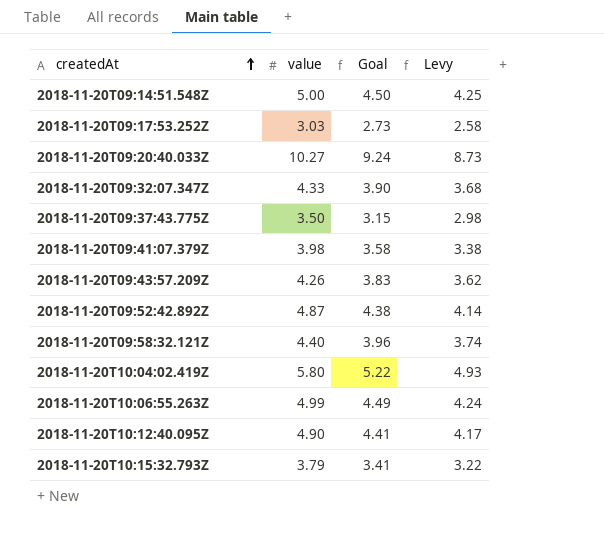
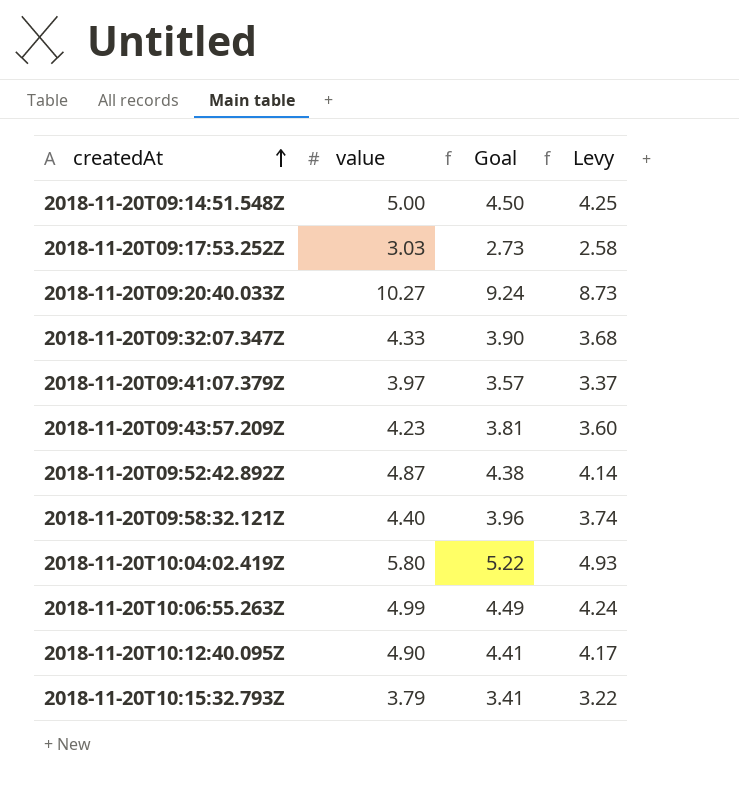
row 2018-11-20T09:37:43.775Z: 3.50 | 3.15 | 2.98 -> none
2018-11-20T09:41:07.379Z | value: 3.98 -> 3.97
2018-11-20T09:41:07.379Z | Goal: 3.58 -> 3.57
2018-11-20T09:41:07.379Z | Levy: 3.38 -> 3.37
2018-11-20T09:43:57.209Z | value: 4.26 -> 4.23
2018-11-20T09:43:57.209Z | Goal: 3.83 -> 3.81
2018-11-20T09:43:57.209Z | Levy: 3.62 -> 3.60

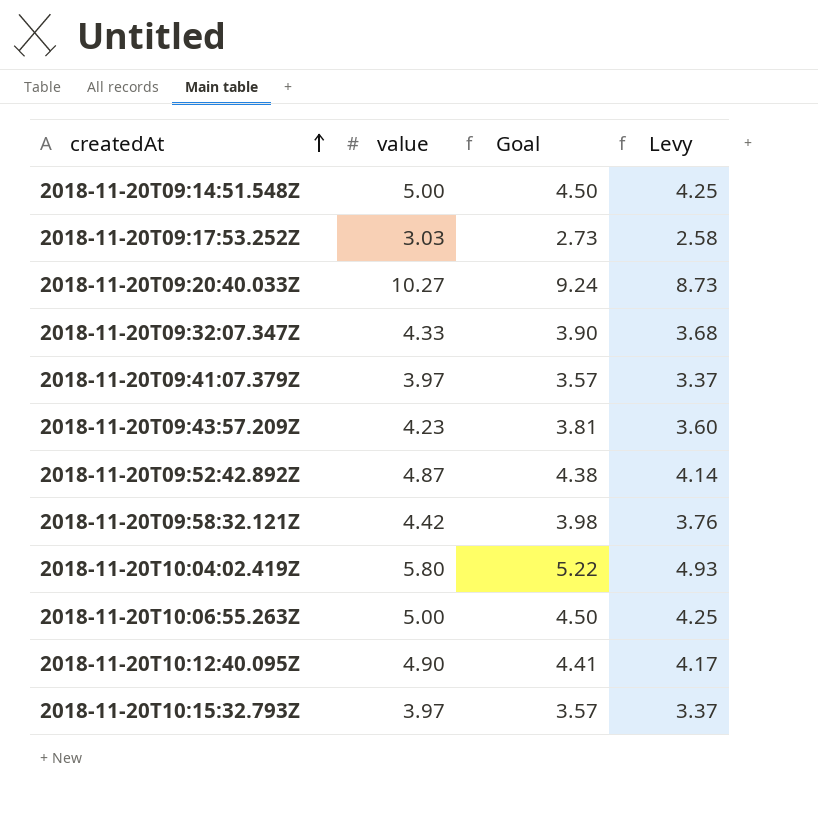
2018-11-20T09:58:32.121Z | value: 4.40 -> 4.42
2018-11-20T09:58:32.121Z | Goal: 3.96 -> 3.98
2018-11-20T09:58:32.121Z | Levy: 3.74 -> 3.76
2018-11-20T10:06:55.263Z | value: 4.99 -> 5.00
2018-11-20T10:06:55.263Z | Goal: 4.49 -> 4.50
2018-11-20T10:06:55.263Z | Levy: 4.24 -> 4.25
2018-11-20T10:15:32.793Z | value: 3.79 -> 3.97
2018-11-20T10:15:32.793Z | Goal: 3.41 -> 3.57
2018-11-20T10:15:32.793Z | Levy: 3.22 -> 3.37

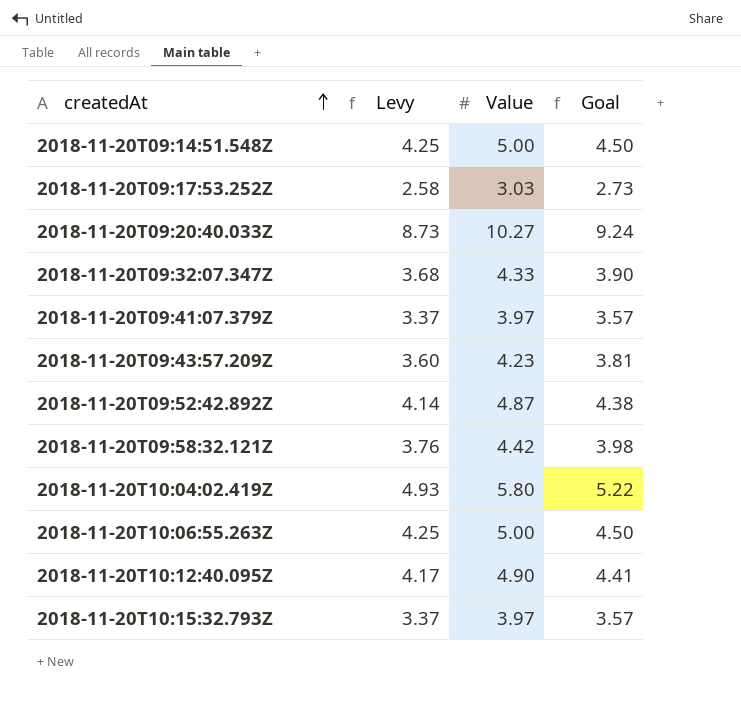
column Levy | position: 4 -> 2
column name: value -> Value

